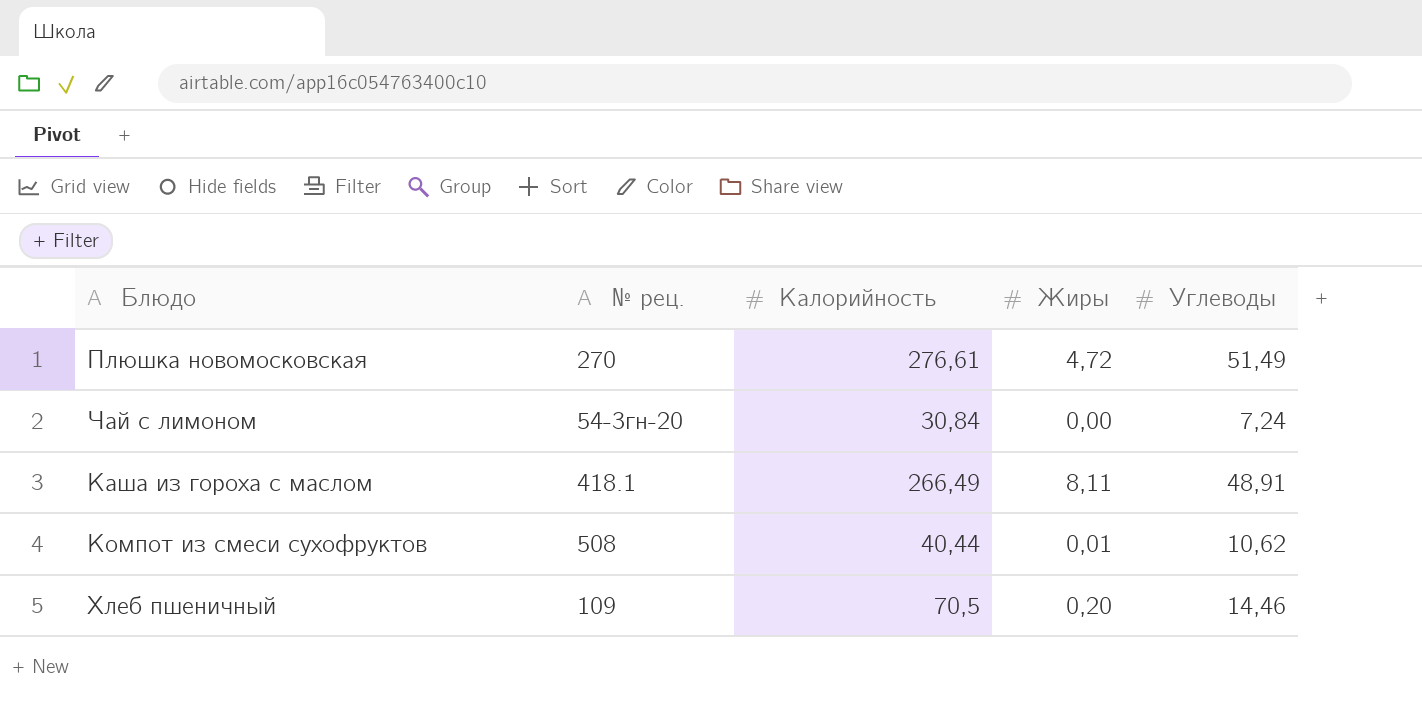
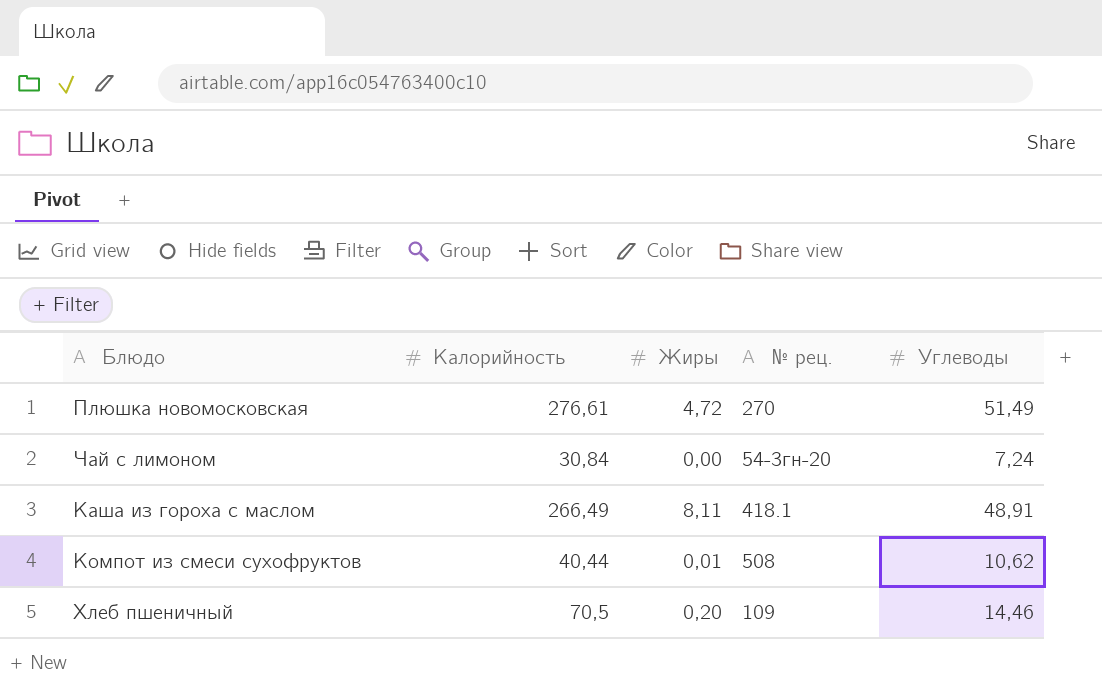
column № рец. | position: 2 -> 4

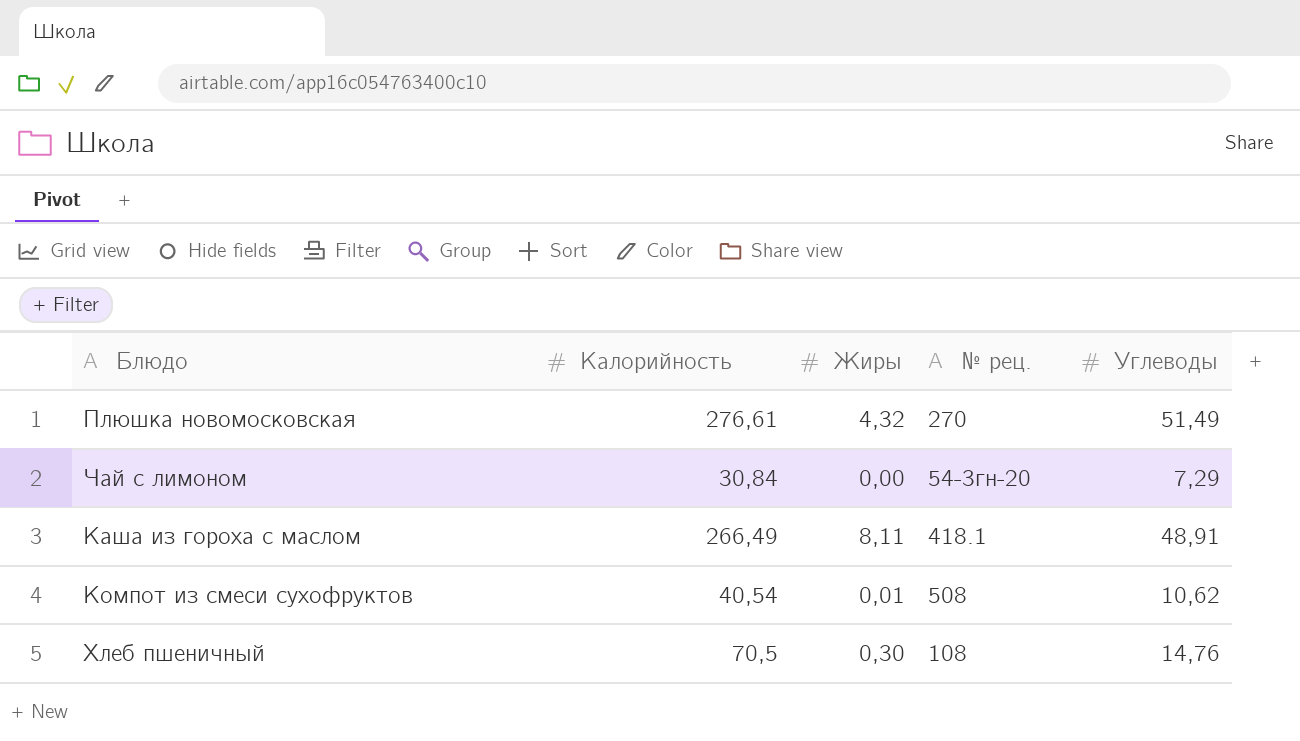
Плюшка новомосковская | Жиры: 4,72 -> 4,32
Чай с лимоном | Углеводы: 7,24 -> 7,29
Компот из смеси сухофруктов | Калорийность: 40,44 -> 40,54
Хлеб пшеничный | Жиры: 0,20 -> 0,30
Хлеб пшеничный | № рец.: 109 -> 108
Хлеб пшеничный | Углеводы: 14,46 -> 14,76

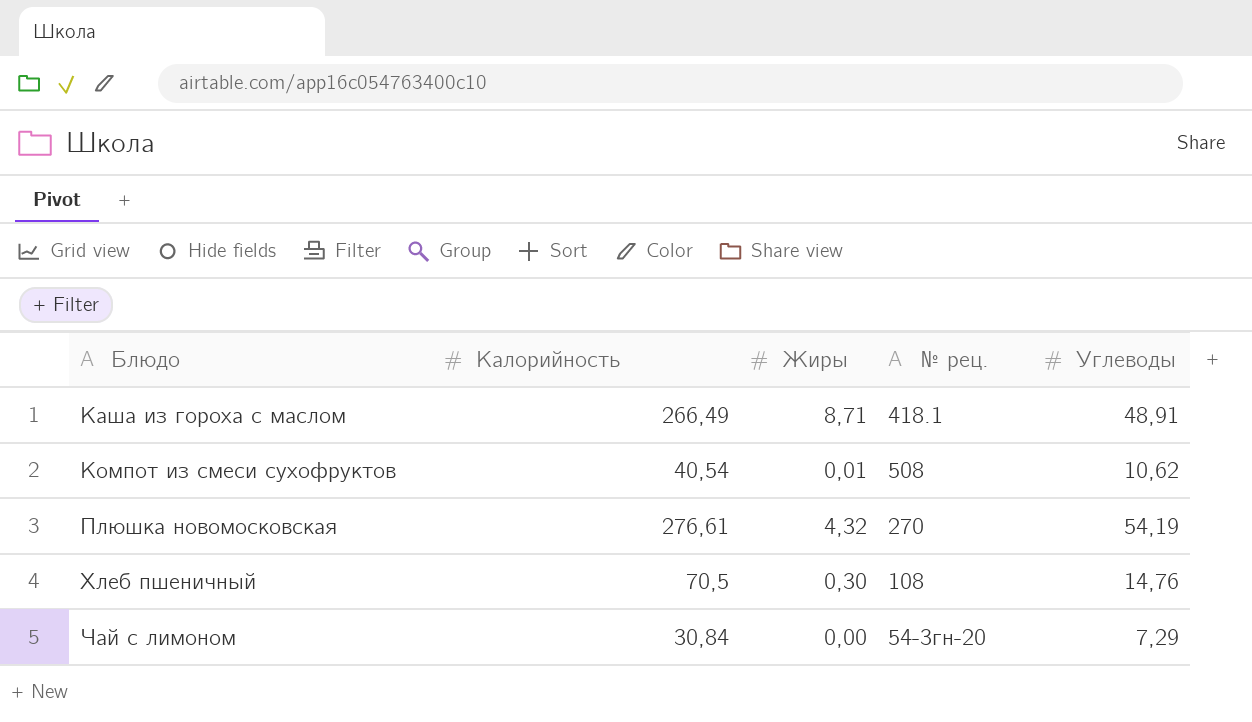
row order: none -> Блюдо ascending
Каша из гороха с маслом | Жиры: 8,11 -> 8,71
Плюшка новомосковская | Углеводы: 51,49 -> 54,19

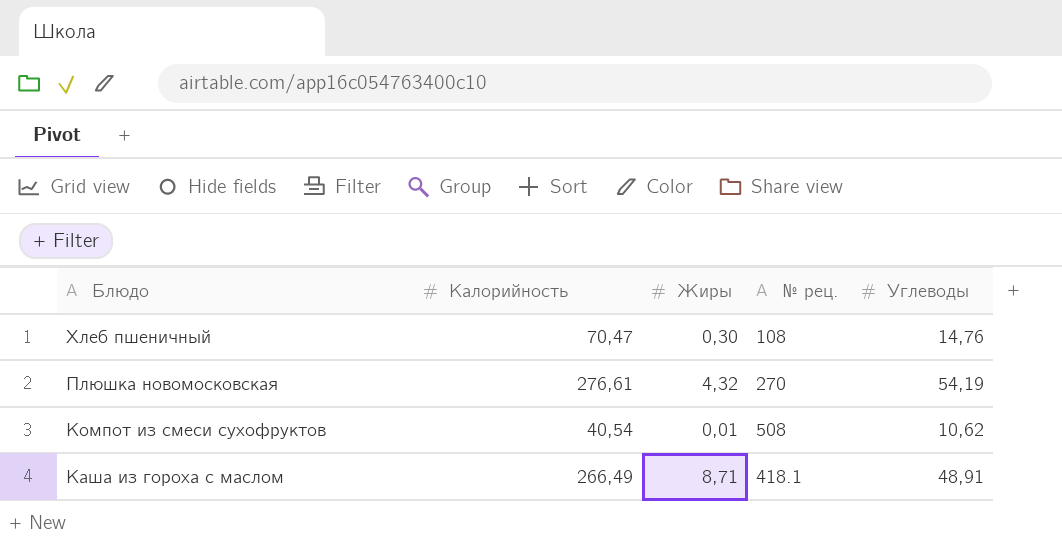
row order: Блюдо ascending -> Блюдо descending
row Чай с лимоном: 30,84 | 0,00 | 54-3гн-20 | 7,29 -> none
Хлеб пшеничный | Калорийность: 70,5 -> 70,47

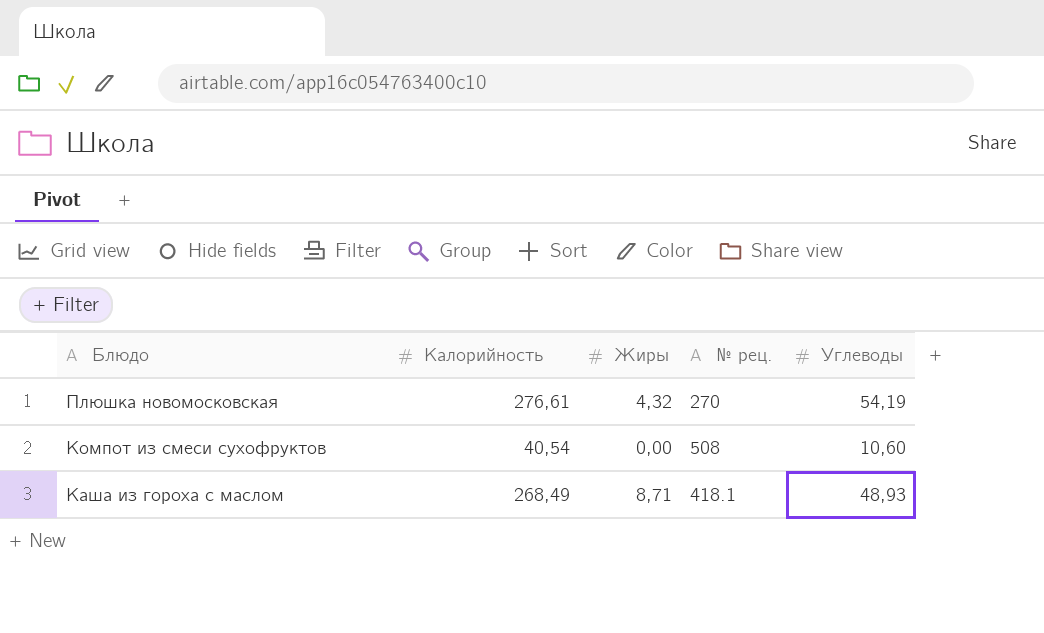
row Хлеб пшеничный: 70,47 | 0,30 | 108 | 14,76 -> none
Компот из смеси сухофруктов | Жиры: 0,01 -> 0,00
Компот из смеси сухофруктов | Углеводы: 10,62 -> 10,60
Каша из гороха с маслом | Калорийность: 266,49 -> 268,49
Каша из гороха с маслом | Углеводы: 48,91 -> 48,93

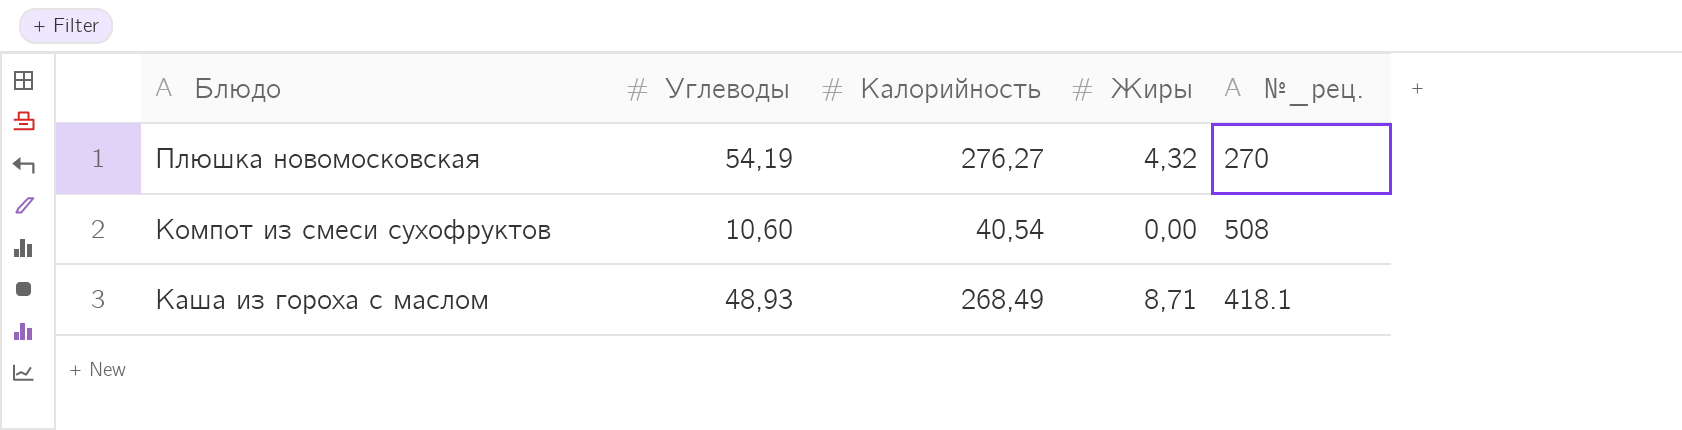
column Углеводы | position: 5 -> 2
column name: № рец. -> №_рец.
Плюшка новомосковская | Калорийность: 276,61 -> 276,27

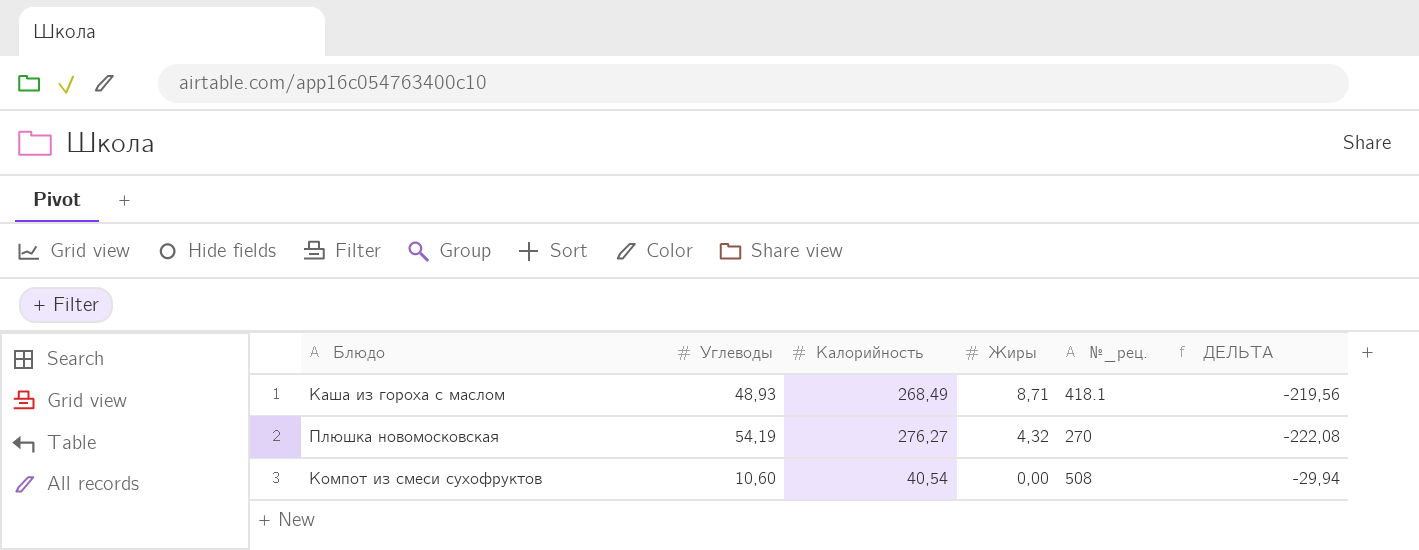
row order: Блюдо descending -> Жиры descending
column ДЕЛЬТА | formula: none -> [Углеводы] - [Калорийность]

